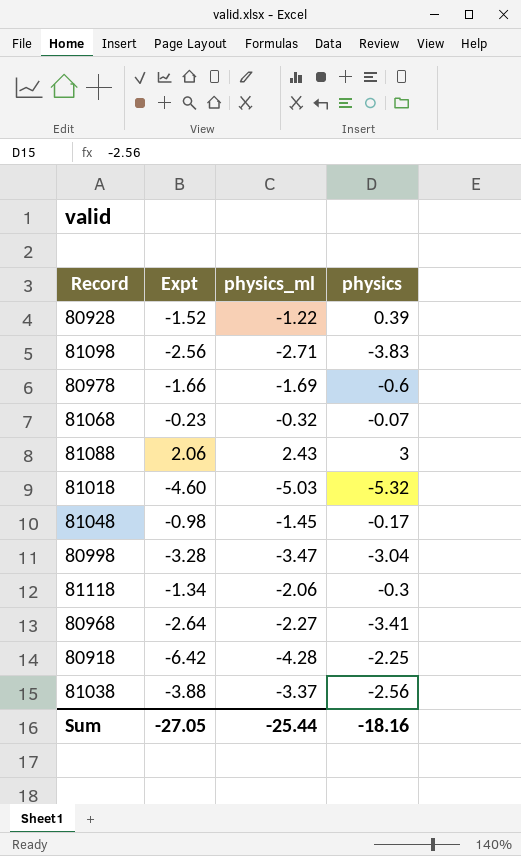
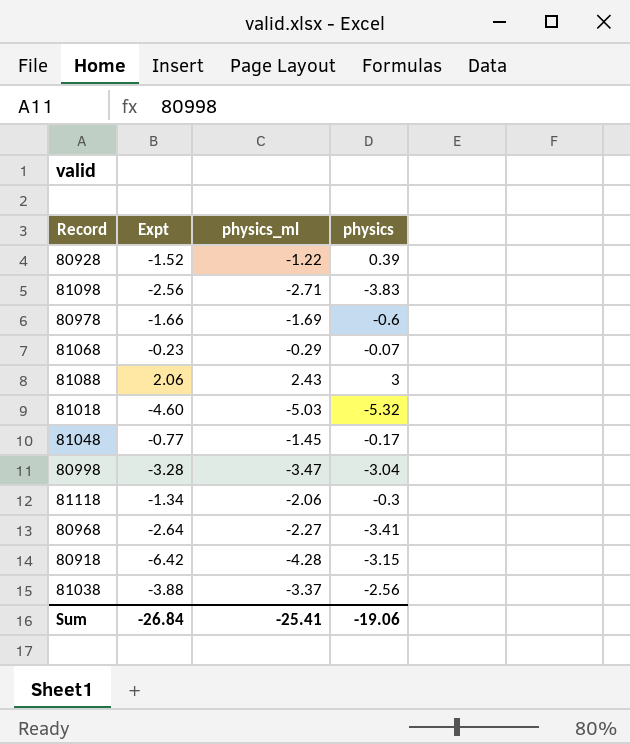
81068 | physics_ml: -0.32 -> -0.29
81048 | Expt: -0.98 -> -0.77
80918 | physics: -2.25 -> -3.15
Sum | Expt: -27.05 -> -26.84
Sum | physics_ml: -25.44 -> -25.41
Sum | physics: -18.16 -> -19.06

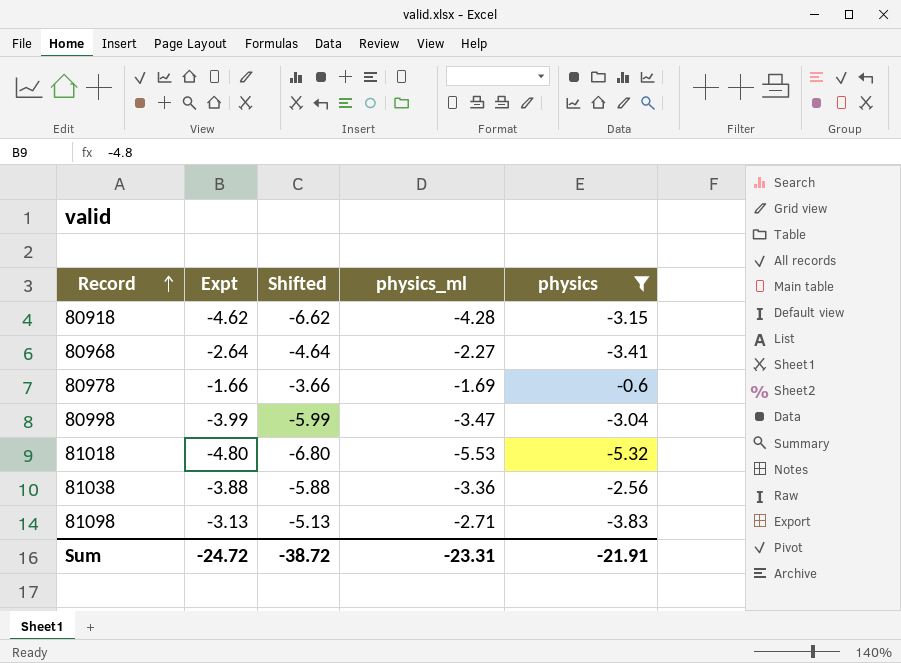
filter: none -> physics <= -0.6
row order: none -> Record ascending
column Shifted | formula: none -> [Expt] - 2
80918 | Expt: -6.42 -> -4.62
80998 | Expt: -3.28 -> -3.99
81018 | Expt: -4.60 -> -4.80
81018 | physics_ml: -5.03 -> -5.53
81038 | physics_ml: -3.37 -> -3.36
81098 | Expt: -2.56 -> -3.13
Sum | Expt: -26.84 -> -24.72
Sum | physics_ml: -25.41 -> -23.31
Sum | physics: -19.06 -> -21.91

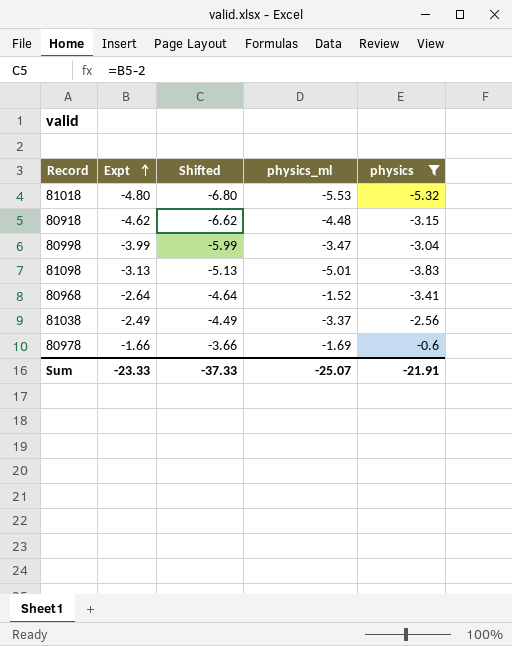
row order: Record ascending -> Expt ascending
80918 | physics_ml: -4.28 -> -4.48
81098 | physics_ml: -2.71 -> -5.01
80968 | physics_ml: -2.27 -> -1.52
81038 | Expt: -3.88 -> -2.49
81038 | Shifted: -5.88 -> -4.49
81038 | physics_ml: -3.36 -> -3.37
Sum | Expt: -24.72 -> -23.33
Sum | Shifted: -38.72 -> -37.33
Sum | physics_ml: -23.31 -> -25.07

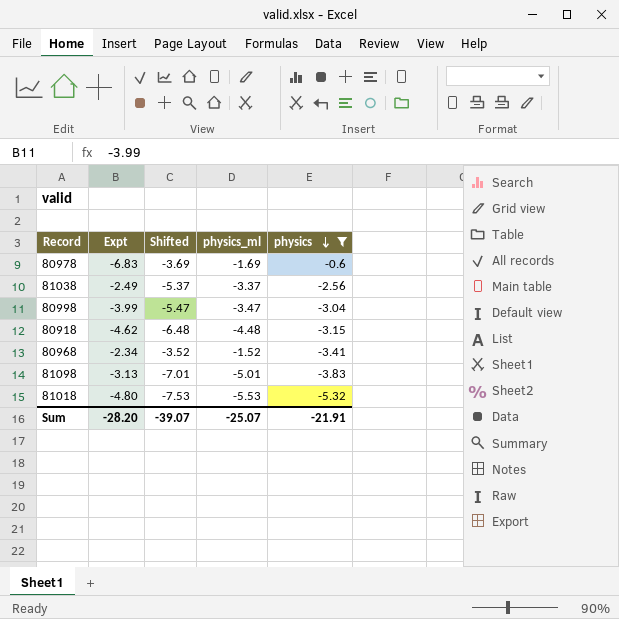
row order: Expt ascending -> physics descending
column Shifted | formula: [Expt] - 2 -> [physics_ml] - 2
80978 | Expt: -1.66 -> -6.83
80968 | Expt: -2.64 -> -2.34
Sum | Expt: -23.33 -> -28.20
Sum | Shifted: -37.33 -> -39.07

